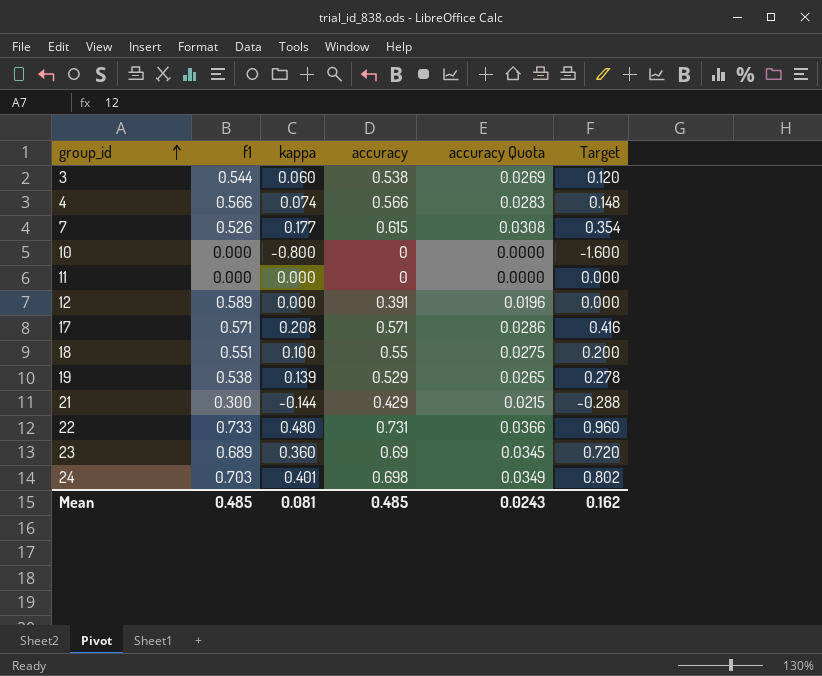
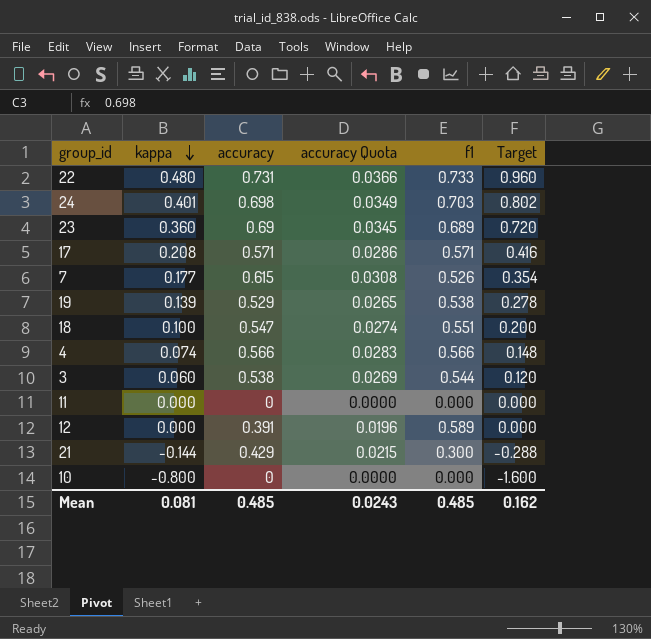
row order: group_id ascending -> kappa descending
column f1 | position: 2 -> 5
18 | accuracy: 0.55 -> 0.547
18 | accuracy Quota: 0.0275 -> 0.0274

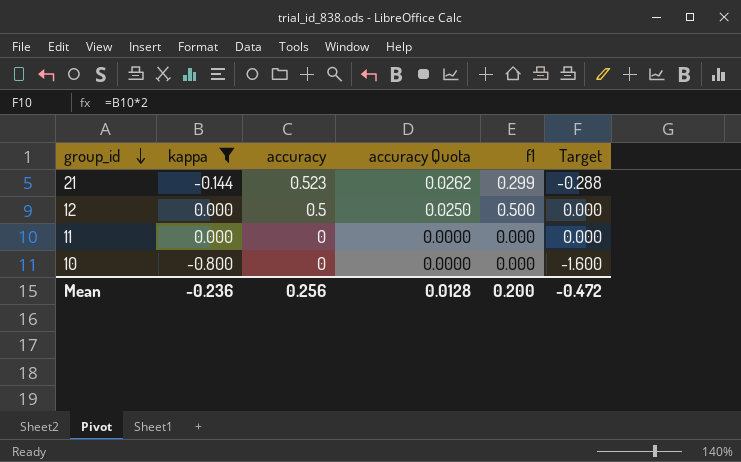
filter: none -> kappa <= 0.000
row order: kappa descending -> group_id descending
21 | accuracy: 0.429 -> 0.523
21 | accuracy Quota: 0.0215 -> 0.0262
21 | f1: 0.300 -> 0.299
12 | accuracy: 0.391 -> 0.5
12 | accuracy Quota: 0.0196 -> 0.0250
12 | f1: 0.589 -> 0.500
Mean | kappa: 0.081 -> -0.236
Mean | accuracy: 0.485 -> 0.256
Mean | accuracy Quota: 0.0243 -> 0.0128
Mean | f1: 0.485 -> 0.200
Mean | Target: 0.162 -> -0.472

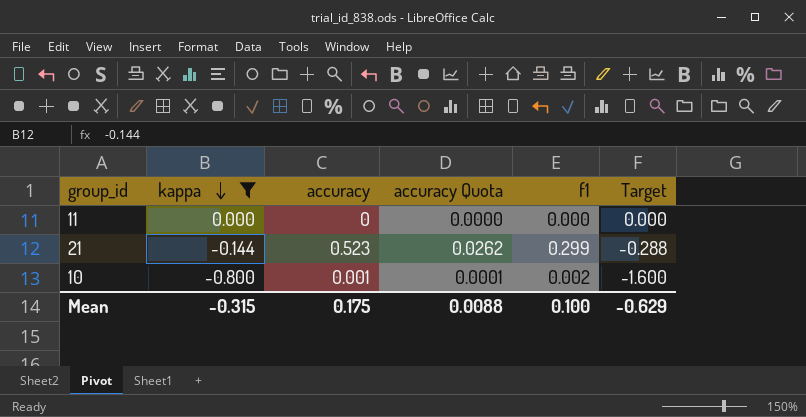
row order: group_id descending -> kappa descending
row 12: 0.000 | 0.5 | 0.0250 | 0.500 | 0.000 -> none
10 | accuracy: 0 -> 0.001
10 | accuracy Quota: 0.0000 -> 0.0001
10 | f1: 0.000 -> 0.002
Mean | kappa: -0.236 -> -0.315
Mean | accuracy: 0.256 -> 0.175
Mean | accuracy Quota: 0.0128 -> 0.0088
Mean | f1: 0.200 -> 0.100
Mean | Target: -0.472 -> -0.629

